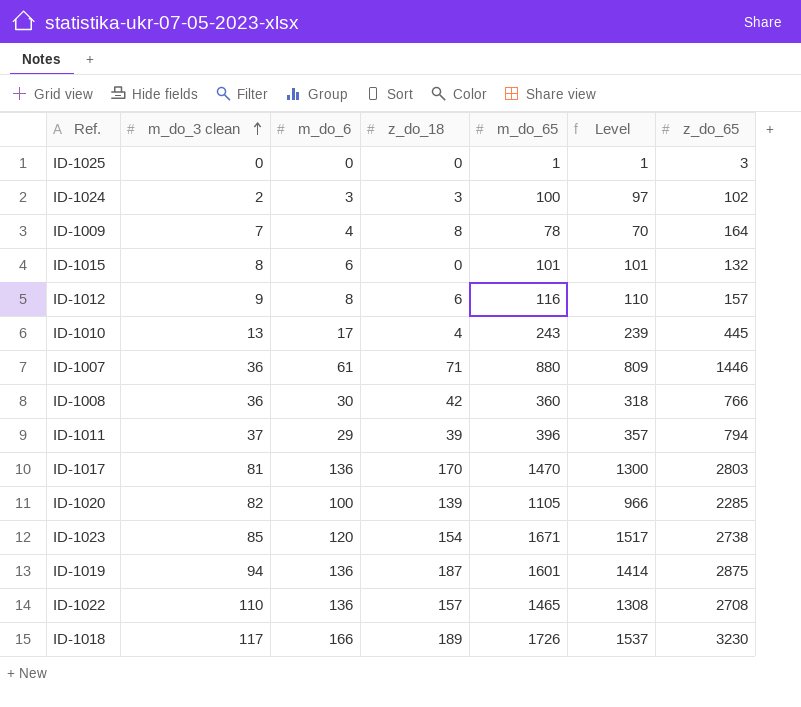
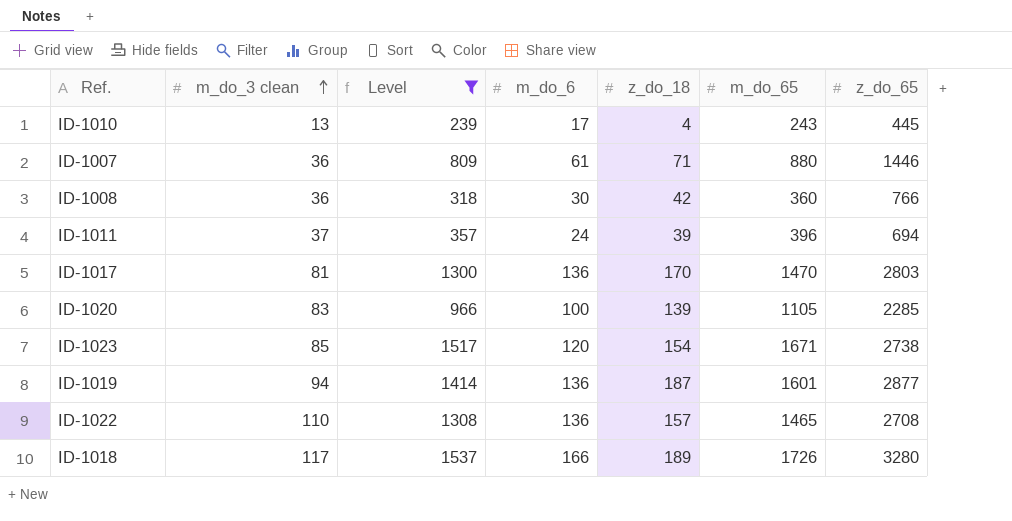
filter: none -> Level >= 239
column Level | position: 6 -> 3
ID-1011 | m_do_6: 29 -> 24
ID-1011 | z_do_65: 794 -> 694
ID-1020 | m_do_3 clean: 82 -> 83
ID-1019 | z_do_65: 2875 -> 2877
ID-1018 | z_do_65: 3230 -> 3280

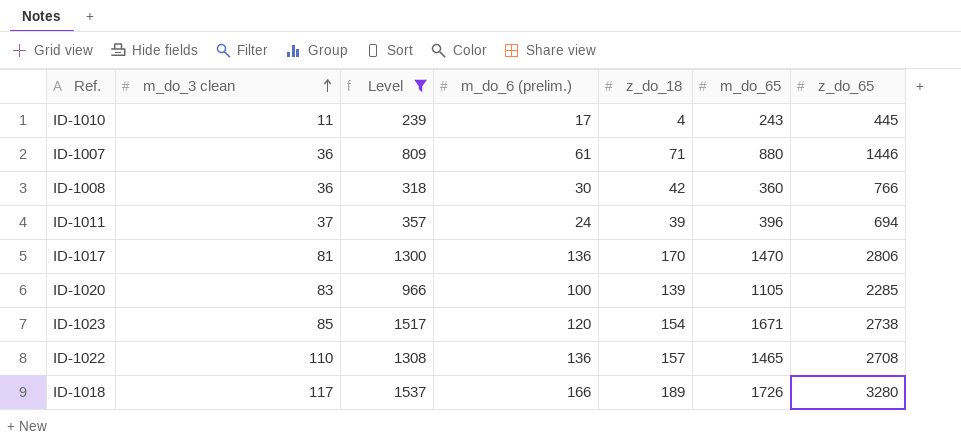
column name: m_do_6 -> m_do_6 (prelim.)
row ID-1019: 94 | 1414 | 136 | 187 | 1601 | 2877 -> none
ID-1010 | m_do_3 clean: 13 -> 11
ID-1017 | z_do_65: 2803 -> 2806

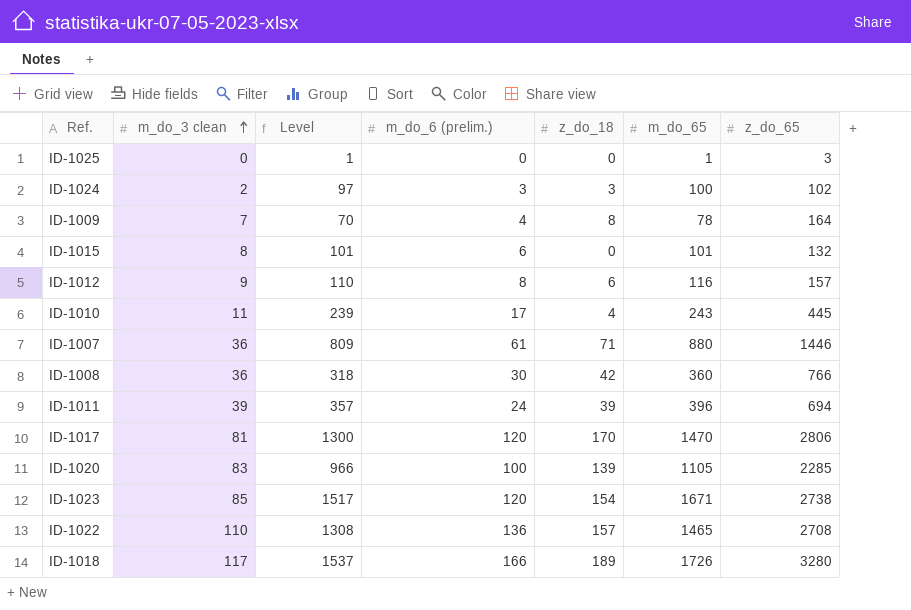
filter: Level >= 239 -> none
ID-1011 | m_do_3 clean: 37 -> 39
ID-1017 | m_do_6 (prelim.): 136 -> 120

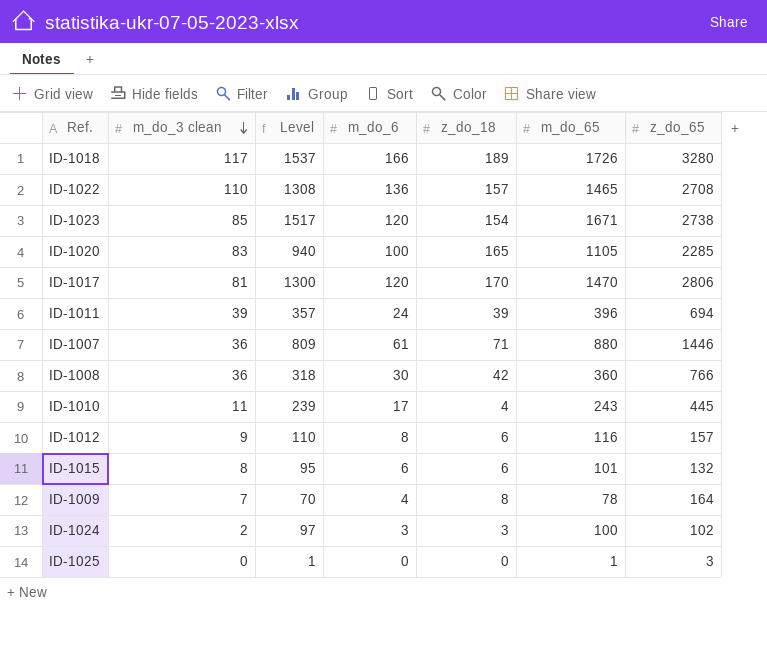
row order: m_do_3 clean ascending -> m_do_3 clean descending
column name: m_do_6 (prelim.) -> m_do_6
ID-1020 | Level: 966 -> 940
ID-1020 | z_do_18: 139 -> 165
ID-1015 | Level: 101 -> 95
ID-1015 | z_do_18: 0 -> 6

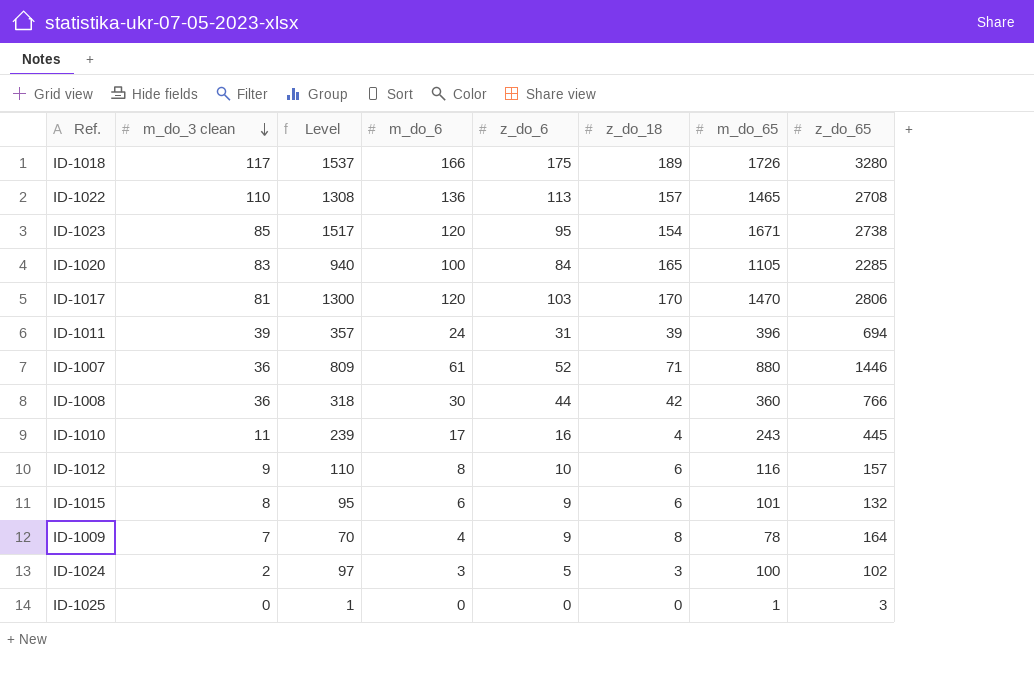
column z_do_6 | position: none -> 5

